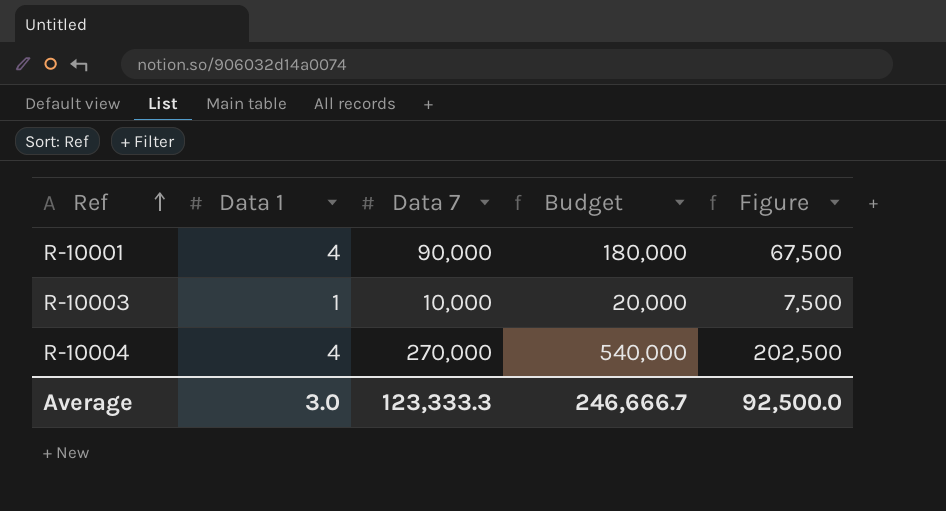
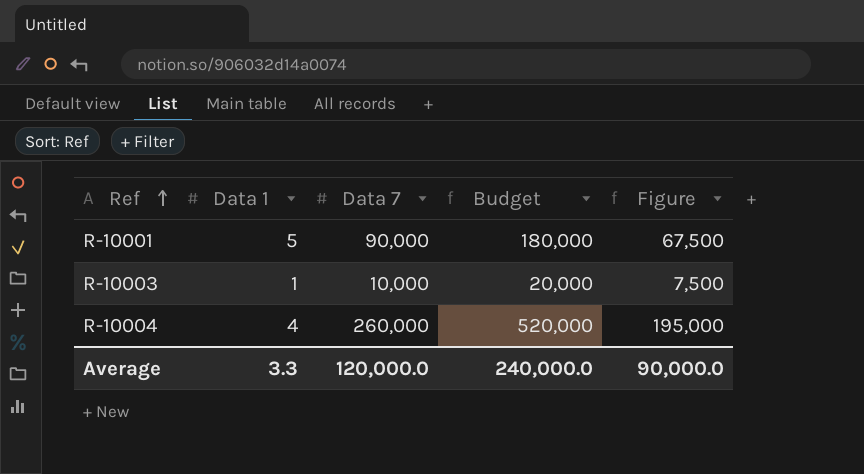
R-10001 | Data 1: 4 -> 5
R-10004 | Data 7: 270,000 -> 260,000
R-10004 | Budget: 540,000 -> 520,000
R-10004 | Figure: 202,500 -> 195,000
Average | Data 1: 3.0 -> 3.3
Average | Data 7: 123,333.3 -> 120,000.0
Average | Budget: 246,666.7 -> 240,000.0
Average | Figure: 92,500.0 -> 90,000.0

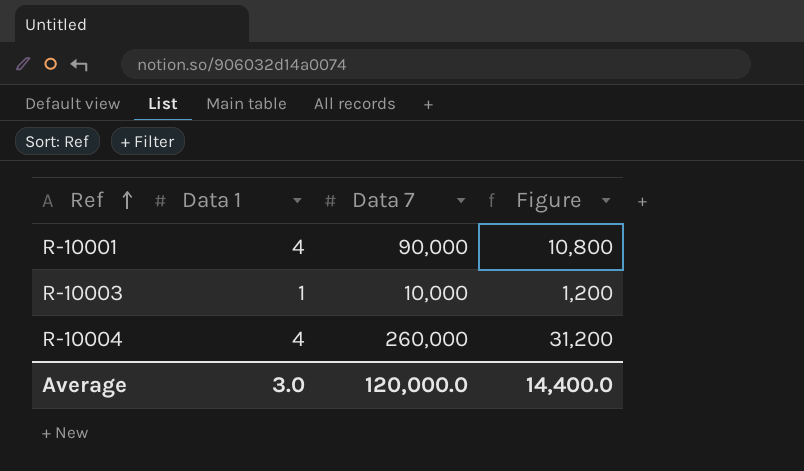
column Budget | formula: [Data 7] * 2 -> none
column Figure | formula: [Data 7] * 0.75 -> [Data 7] * 0.12
R-10001 | Data 1: 5 -> 4
Average | Data 1: 3.3 -> 3.0
Average | Figure: 90,000.0 -> 14,400.0

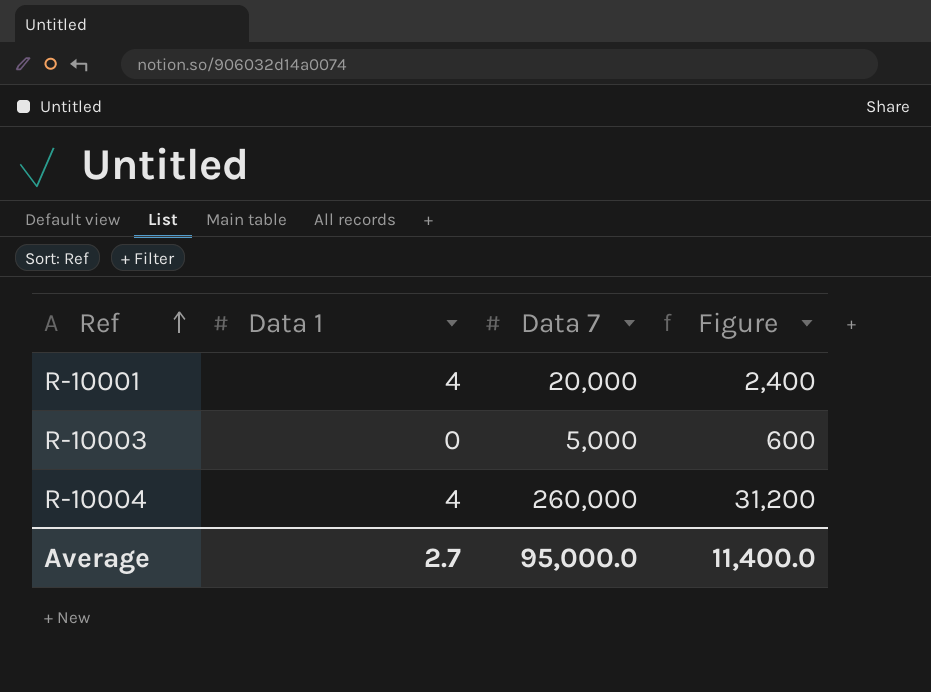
R-10001 | Data 7: 90,000 -> 20,000
R-10001 | Figure: 10,800 -> 2,400
R-10003 | Data 1: 1 -> 0
R-10003 | Data 7: 10,000 -> 5,000
R-10003 | Figure: 1,200 -> 600
Average | Data 1: 3.0 -> 2.7
Average | Data 7: 120,000.0 -> 95,000.0
Average | Figure: 14,400.0 -> 11,400.0

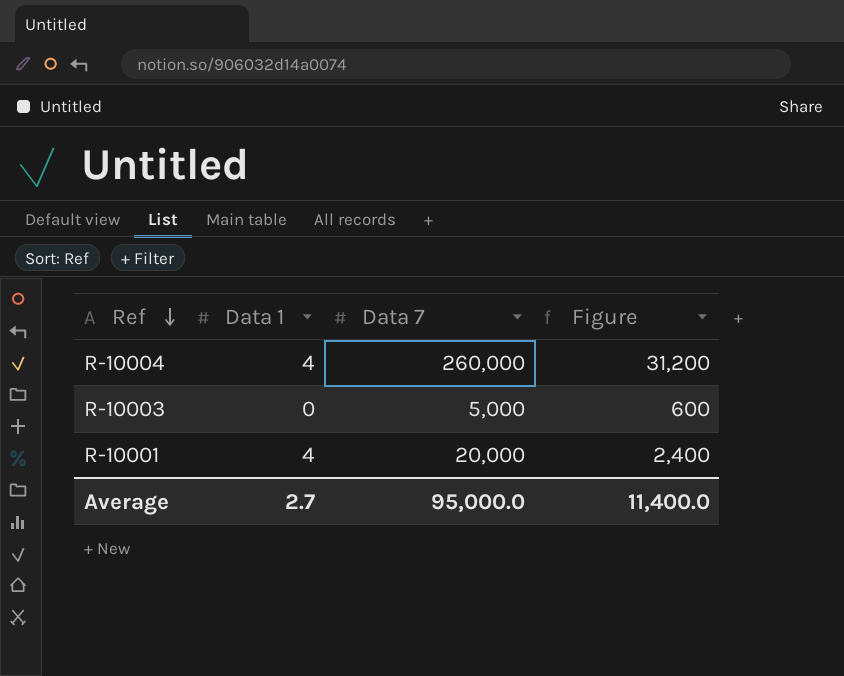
row order: Ref ascending -> Ref descending

